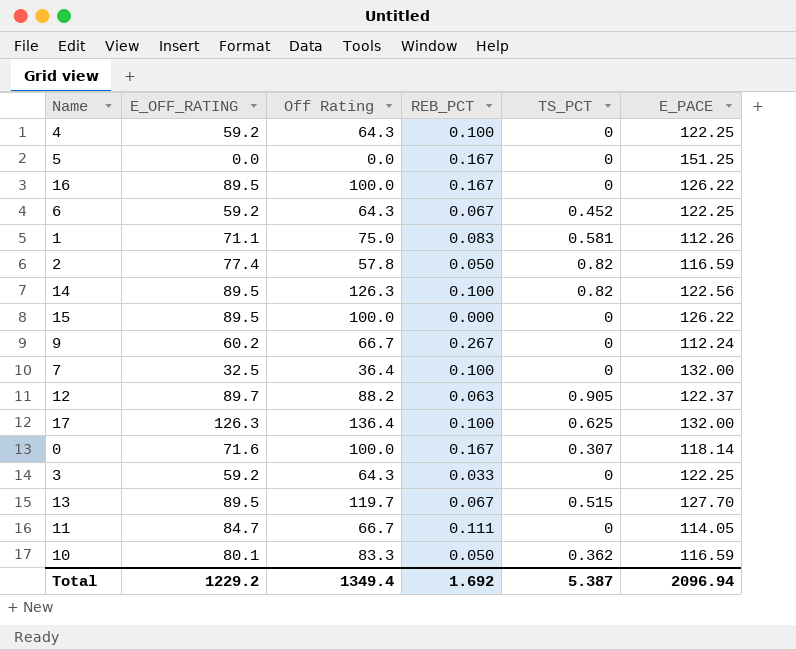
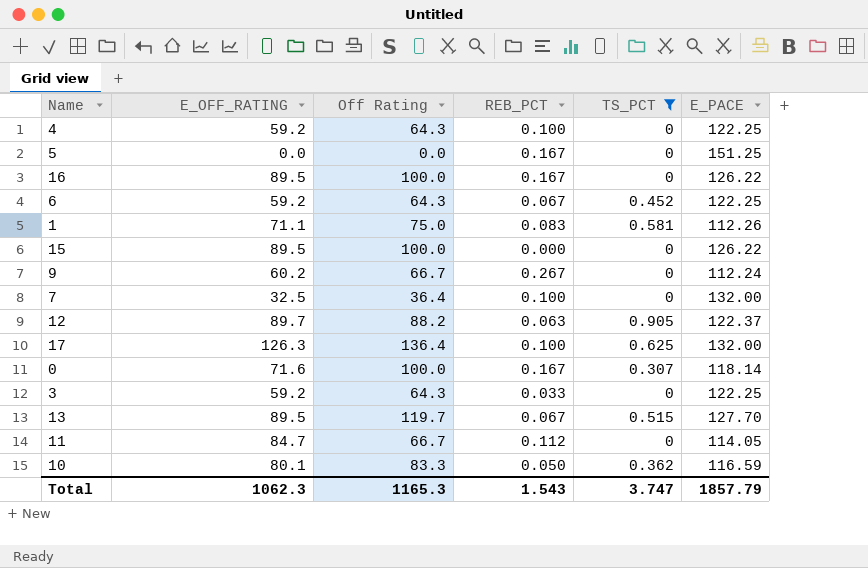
filter: none -> TS_PCT != 0.82
11 | REB_PCT: 0.111 -> 0.112
Total | E_OFF_RATING: 1229.2 -> 1062.3
Total | Off Rating: 1349.4 -> 1165.3
Total | REB_PCT: 1.692 -> 1.543
Total | TS_PCT: 5.387 -> 3.747
Total | E_PACE: 2096.94 -> 1857.79

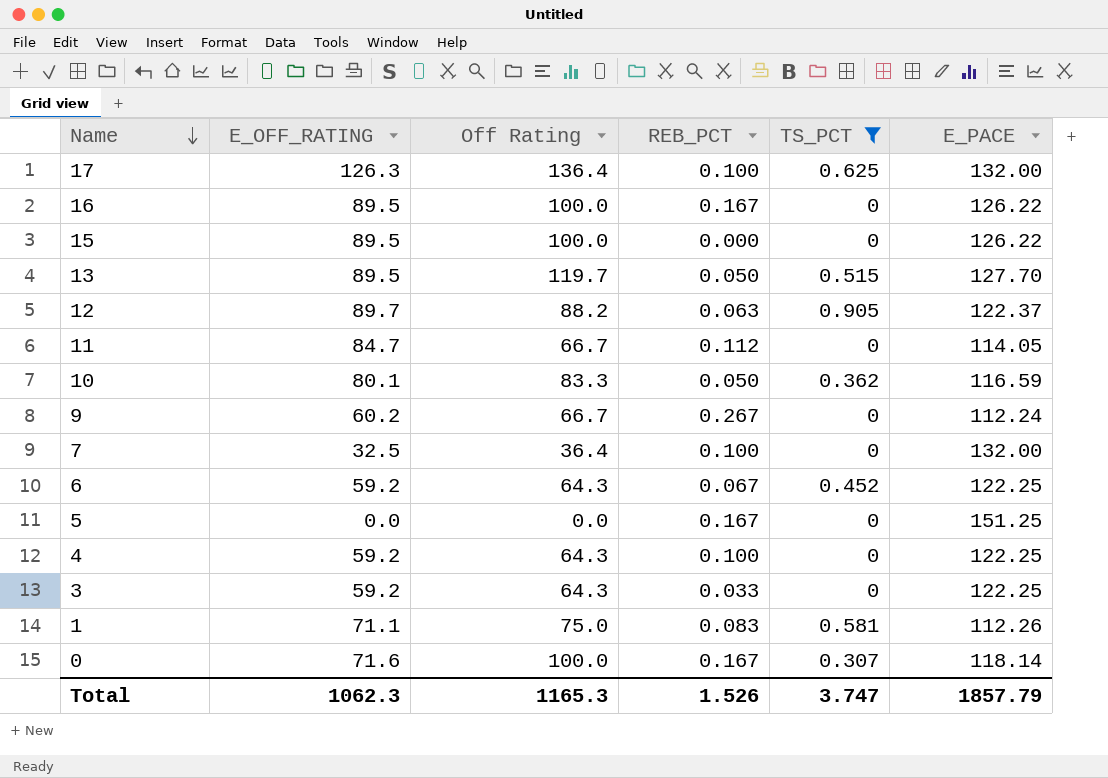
row order: none -> Name descending
13 | REB_PCT: 0.067 -> 0.050
Total | REB_PCT: 1.543 -> 1.526

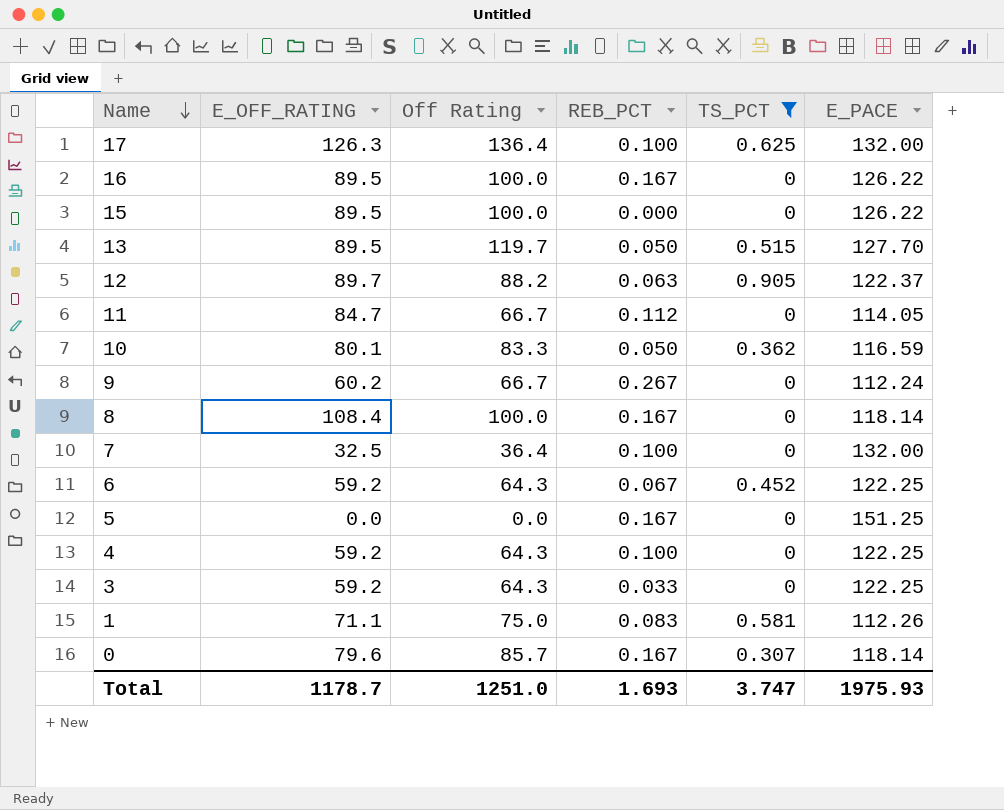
row 8: none -> 108.4 | 100.0 | 0.167 | 0 | 118.14
0 | E_OFF_RATING: 71.6 -> 79.6
0 | Off Rating: 100.0 -> 85.7
Total | E_OFF_RATING: 1062.3 -> 1178.7
Total | Off Rating: 1165.3 -> 1251.0
Total | REB_PCT: 1.526 -> 1.693
Total | E_PACE: 1857.79 -> 1975.93

